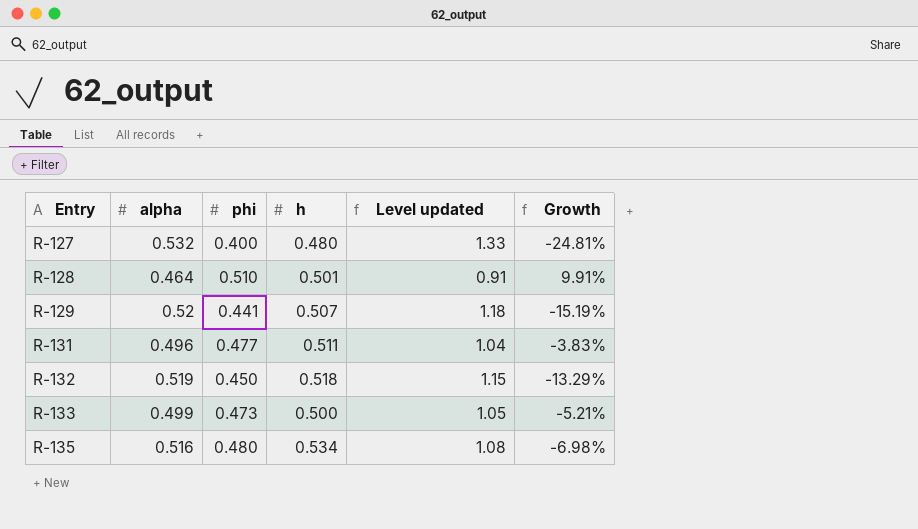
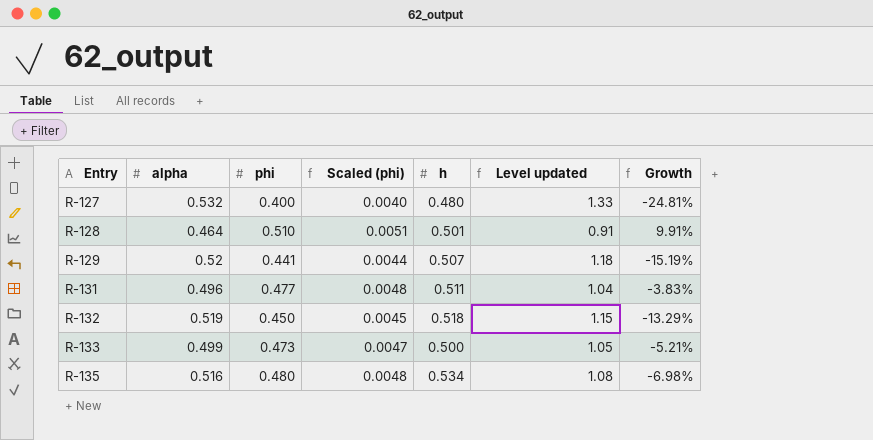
column Scaled (phi) | formula: none -> [phi] * 0.01

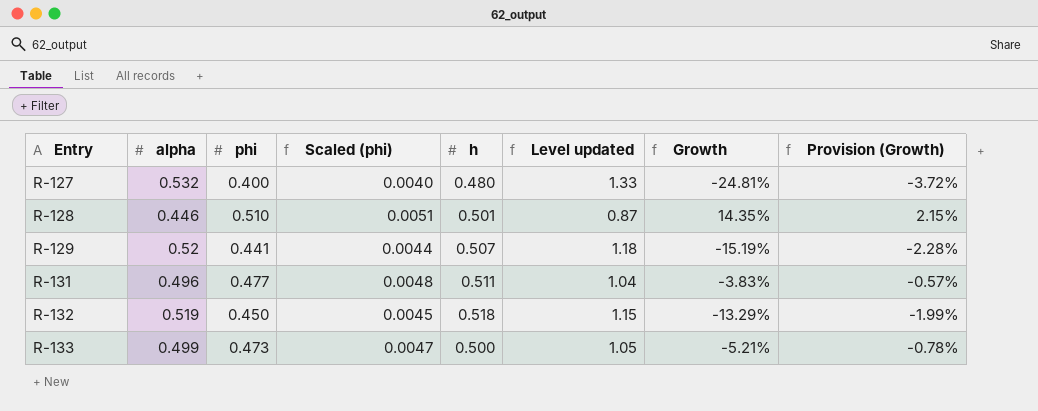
column Provision (Growth) | formula: none -> [Growth] * 0.15
row R-135: 0.516 | 0.480 | 0.0048 | 0.534 | 1.08 | -6.98% -> none
R-128 | alpha: 0.464 -> 0.446
R-128 | Level updated: 0.91 -> 0.87
R-128 | Growth: 9.91% -> 14.35%

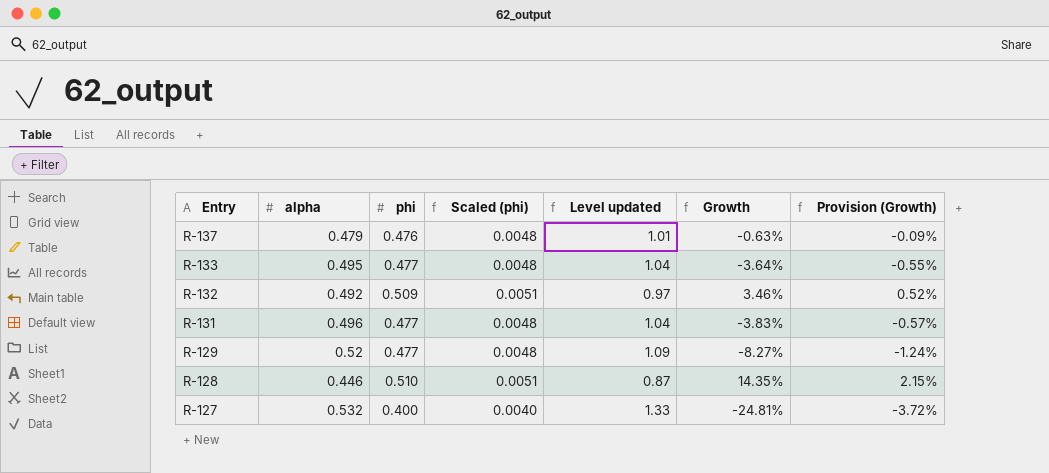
row order: Entry ascending -> Entry descending
column h | position: 5 -> none
row R-137: none -> 0.479 | 0.476 | 0.0048 | 1.01 | -0.63% | -0.09%
R-133 | alpha: 0.499 -> 0.495
R-133 | phi: 0.473 -> 0.477
R-133 | Scaled (phi): 0.0047 -> 0.0048
R-133 | Level updated: 1.05 -> 1.04
R-133 | Growth: -5.21% -> -3.64%
R-133 | Provision (Growth): -0.78% -> -0.55%
R-132 | alpha: 0.519 -> 0.492
R-132 | phi: 0.450 -> 0.509
R-132 | Scaled (phi): 0.0045 -> 0.0051
R-132 | Level updated: 1.15 -> 0.97
R-132 | Growth: -13.29% -> 3.46%
R-132 | Provision (Growth): -1.99% -> 0.52%
R-129 | phi: 0.441 -> 0.477
R-129 | Scaled (phi): 0.0044 -> 0.0048
R-129 | Level updated: 1.18 -> 1.09
R-129 | Growth: -15.19% -> -8.27%
R-129 | Provision (Growth): -2.28% -> -1.24%

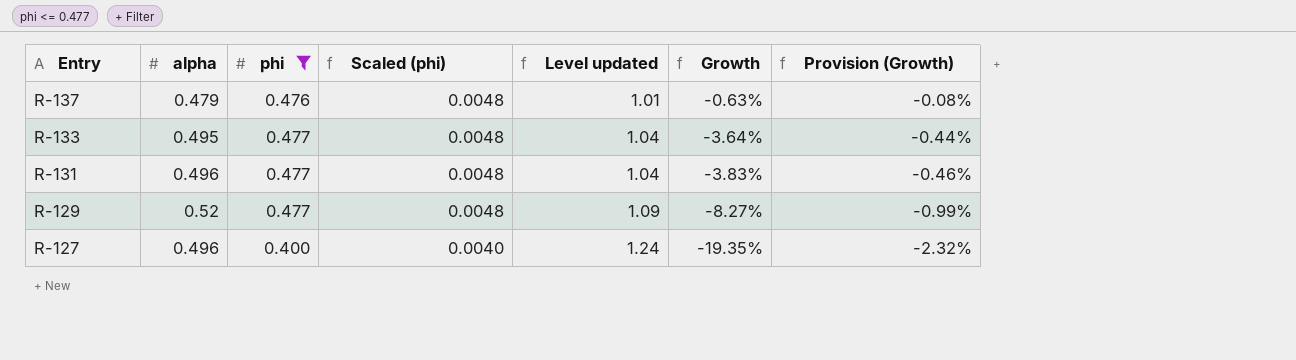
filter: none -> phi <= 0.477
column Provision (Growth) | formula: [Growth] * 0.15 -> [Growth] * 0.12
R-127 | alpha: 0.532 -> 0.496
R-127 | Level updated: 1.33 -> 1.24
R-127 | Growth: -24.81% -> -19.35%

